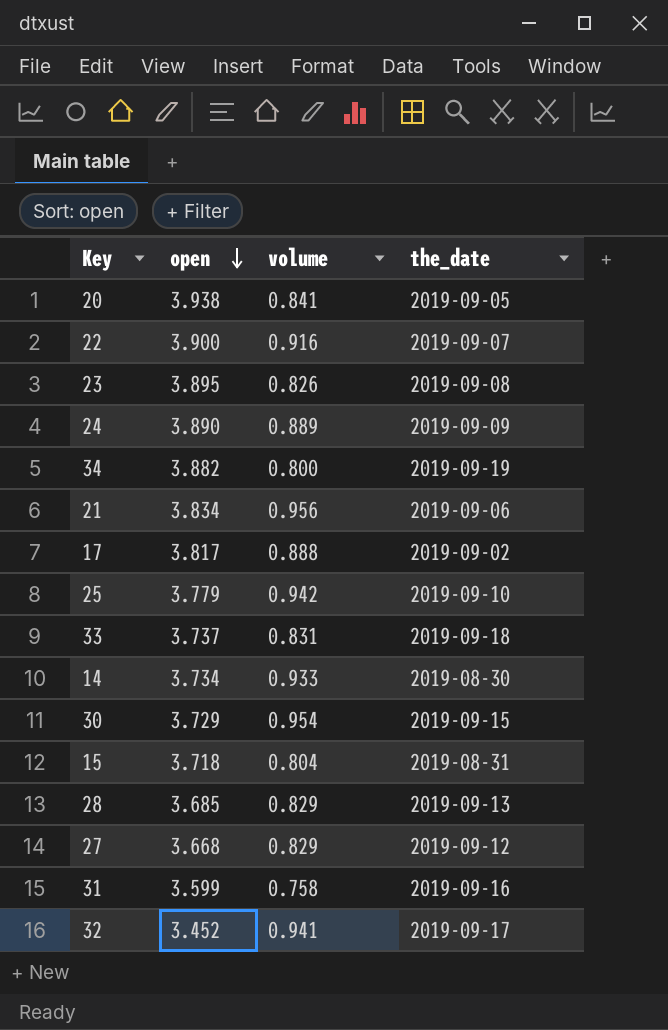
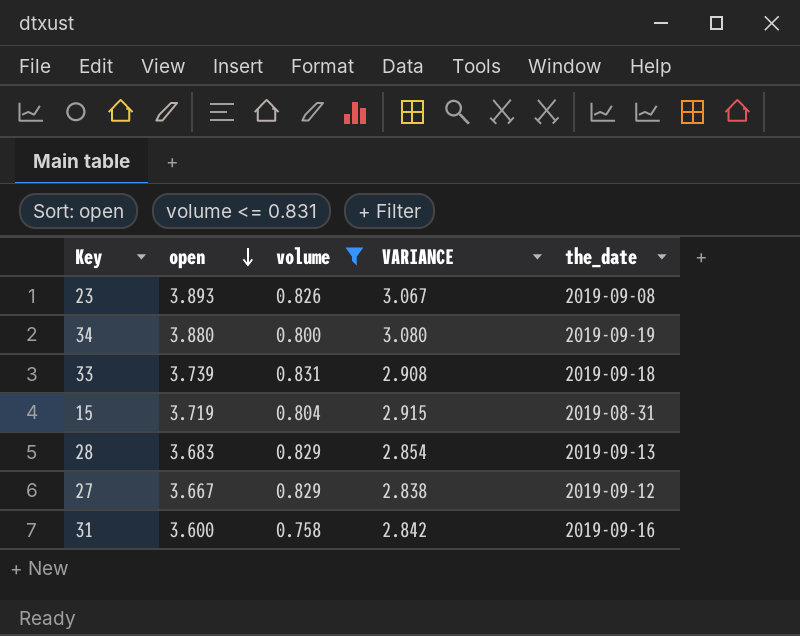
filter: none -> volume <= 0.831
column VARIANCE | formula: none -> [open] - [volume]
23 | open: 3.895 -> 3.893
34 | open: 3.882 -> 3.880
33 | open: 3.737 -> 3.739
15 | open: 3.718 -> 3.719
28 | open: 3.685 -> 3.683
27 | open: 3.668 -> 3.667
31 | open: 3.599 -> 3.600

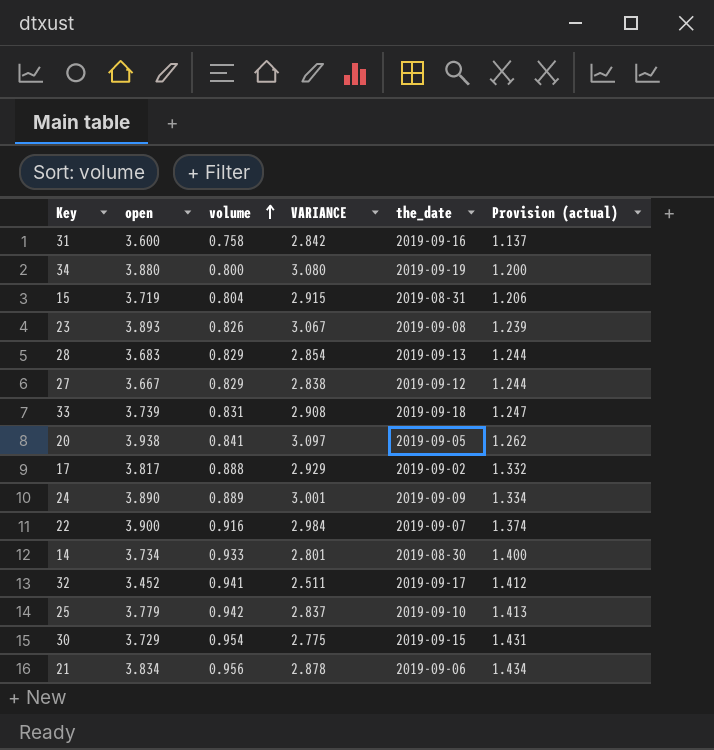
filter: volume <= 0.831 -> none
row order: open descending -> volume ascending
column Provision (actual) | formula: none -> [volume] * 1.5

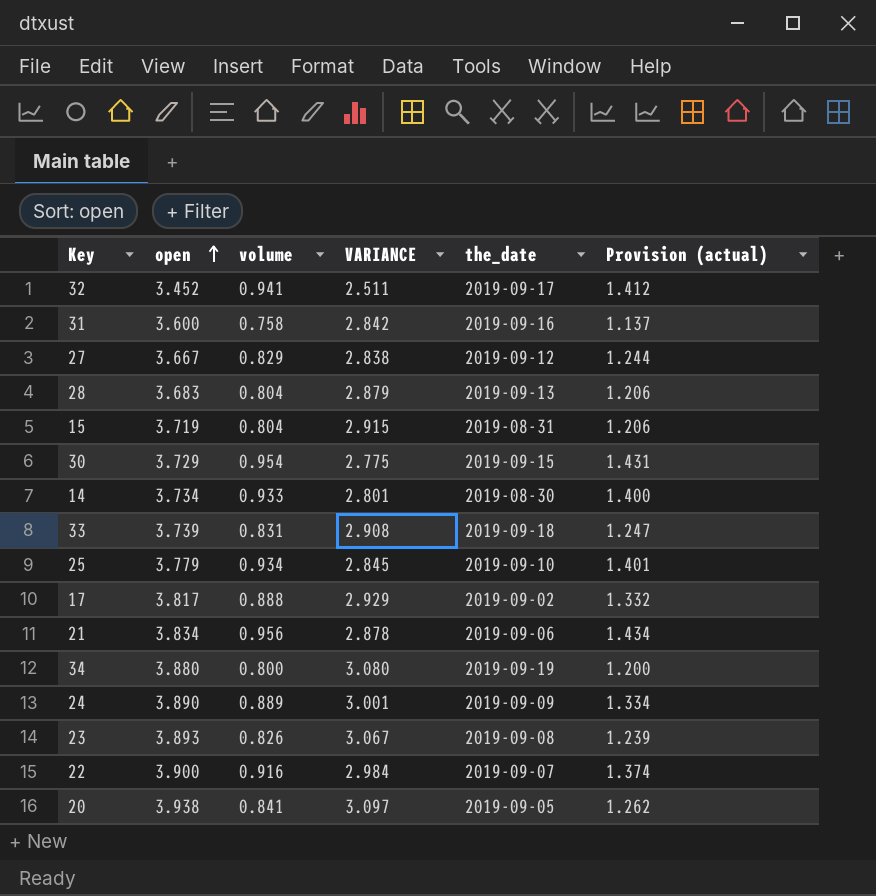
row order: volume ascending -> open ascending
28 | volume: 0.829 -> 0.804
28 | VARIANCE: 2.854 -> 2.879
28 | Provision (actual): 1.244 -> 1.206
25 | volume: 0.942 -> 0.934
25 | VARIANCE: 2.837 -> 2.845
25 | Provision (actual): 1.413 -> 1.401

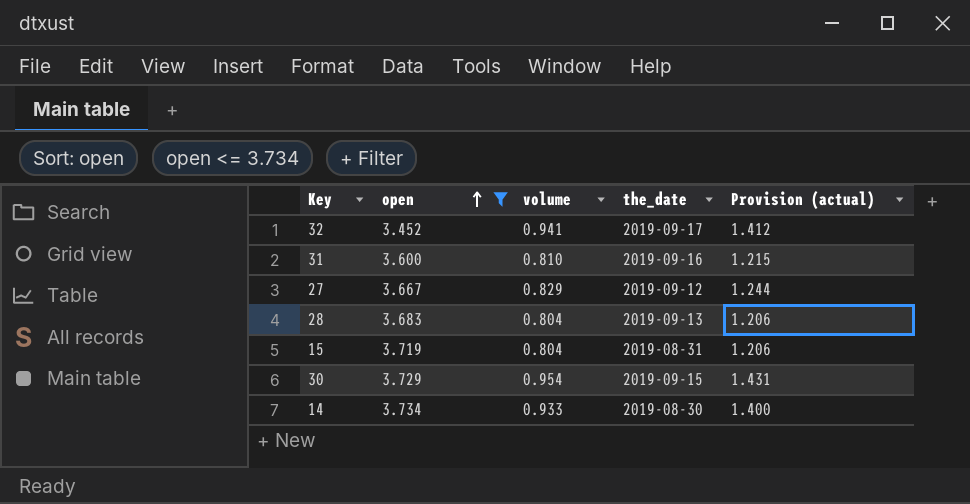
filter: none -> open <= 3.734
column VARIANCE | formula: [open] - [volume] -> none
31 | volume: 0.758 -> 0.810
31 | Provision (actual): 1.137 -> 1.215

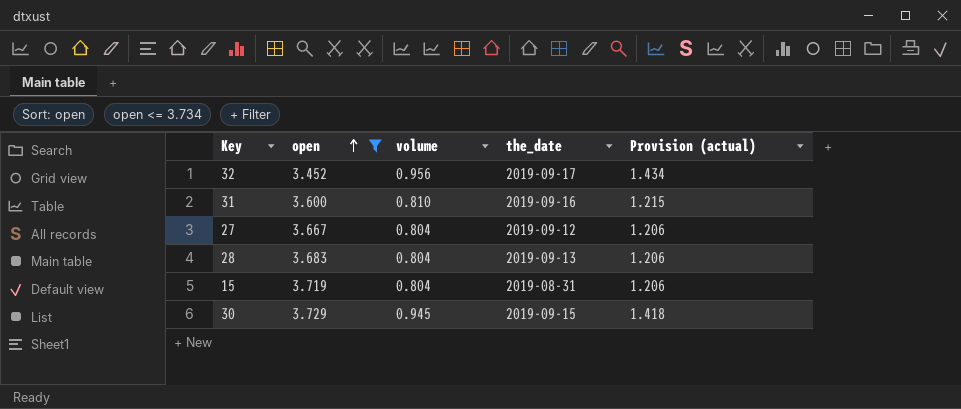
row 14: 3.734 | 0.933 | 2019-08-30 | 1.400 -> none
32 | volume: 0.941 -> 0.956
32 | Provision (actual): 1.412 -> 1.434
27 | volume: 0.829 -> 0.804
27 | Provision (actual): 1.244 -> 1.206
30 | volume: 0.954 -> 0.945
30 | Provision (actual): 1.431 -> 1.418

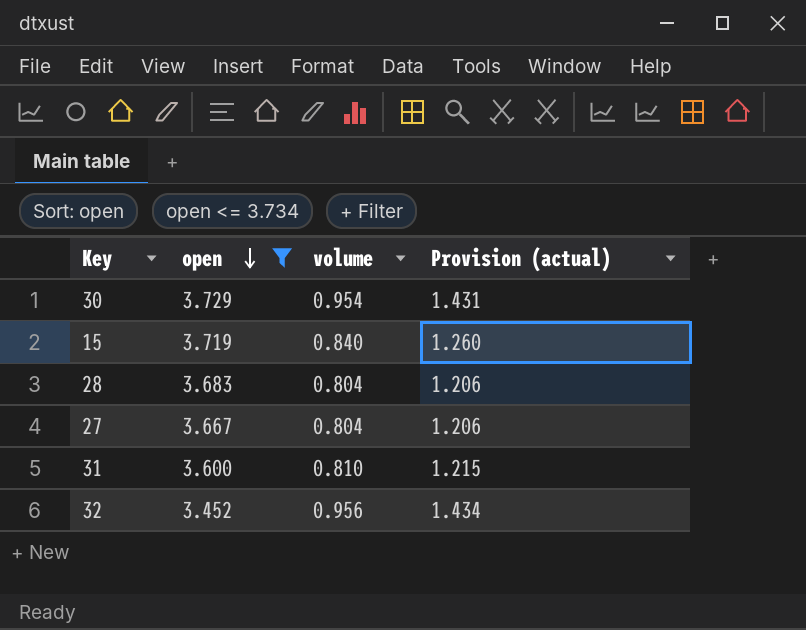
row order: open ascending -> open descending
column the_date | position: 4 -> none
30 | volume: 0.945 -> 0.954
30 | Provision (actual): 1.418 -> 1.431
15 | volume: 0.804 -> 0.840
15 | Provision (actual): 1.206 -> 1.260

